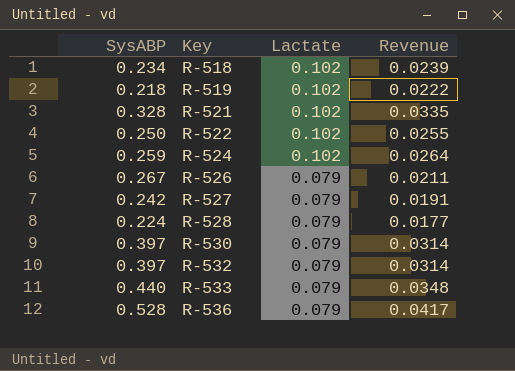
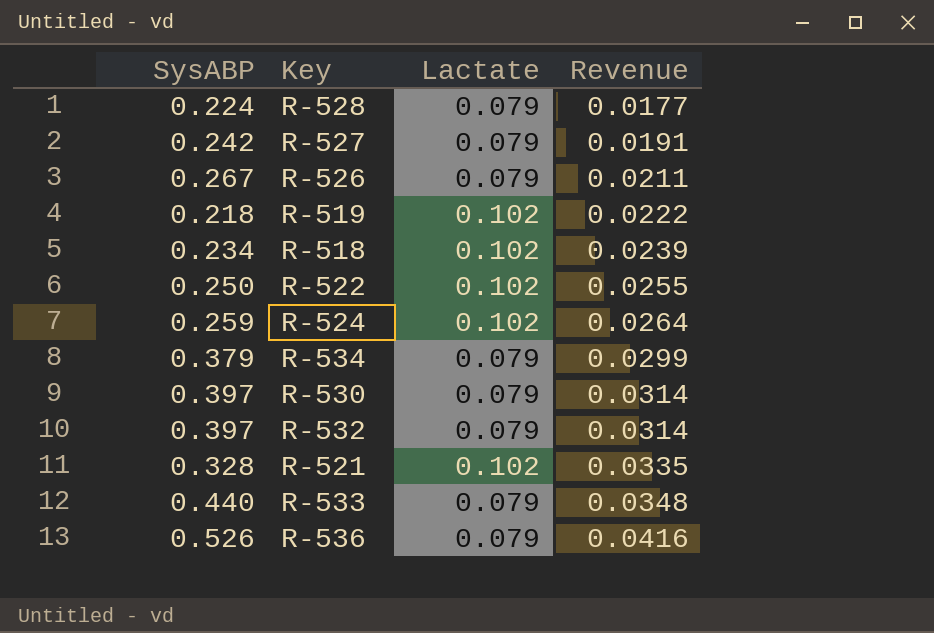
row order: Key ascending -> Revenue ascending
row R-534: none -> 0.379 | 0.079 | 0.0299
R-536 | SysABP: 0.528 -> 0.526
R-536 | Revenue: 0.0417 -> 0.0416

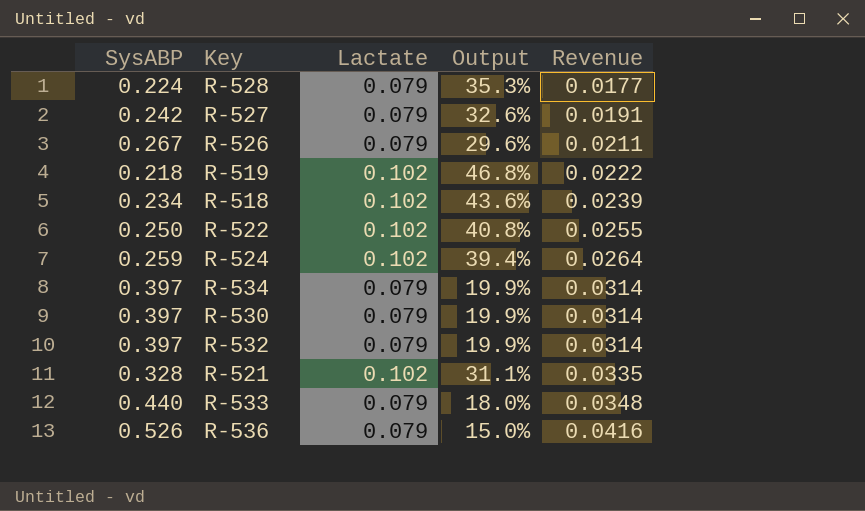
column Output | formula: none -> [Lactate] / [SysABP]
R-534 | SysABP: 0.379 -> 0.397
R-534 | Revenue: 0.0299 -> 0.0314

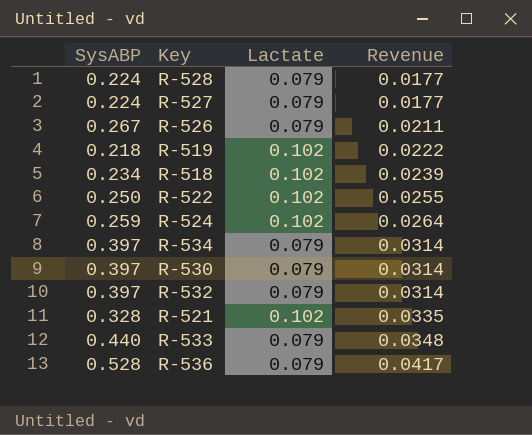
column Output | formula: [Lactate] / [SysABP] -> none
R-527 | SysABP: 0.242 -> 0.224
R-527 | Revenue: 0.0191 -> 0.0177
R-536 | SysABP: 0.526 -> 0.528
R-536 | Revenue: 0.0416 -> 0.0417

